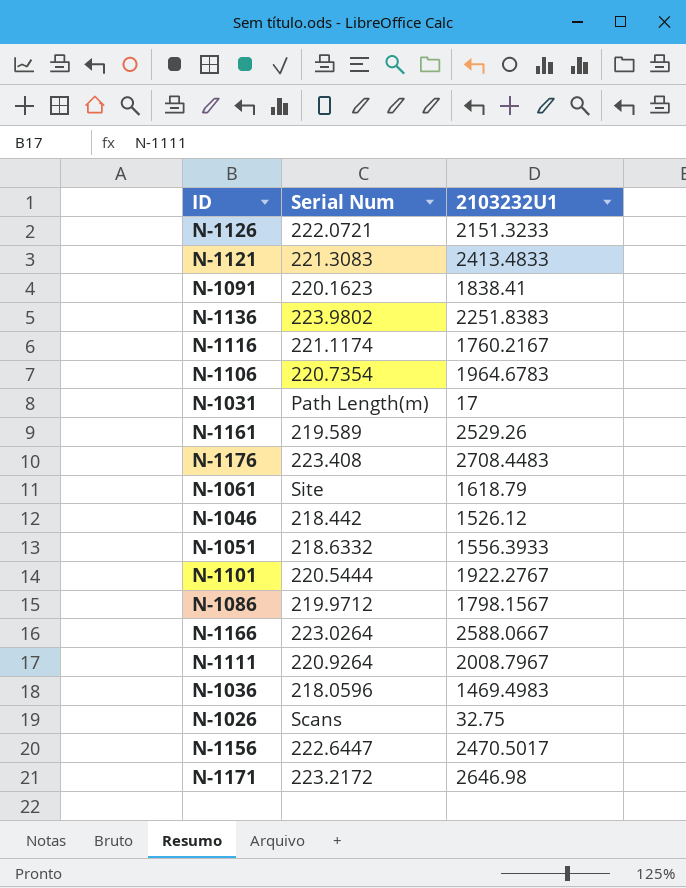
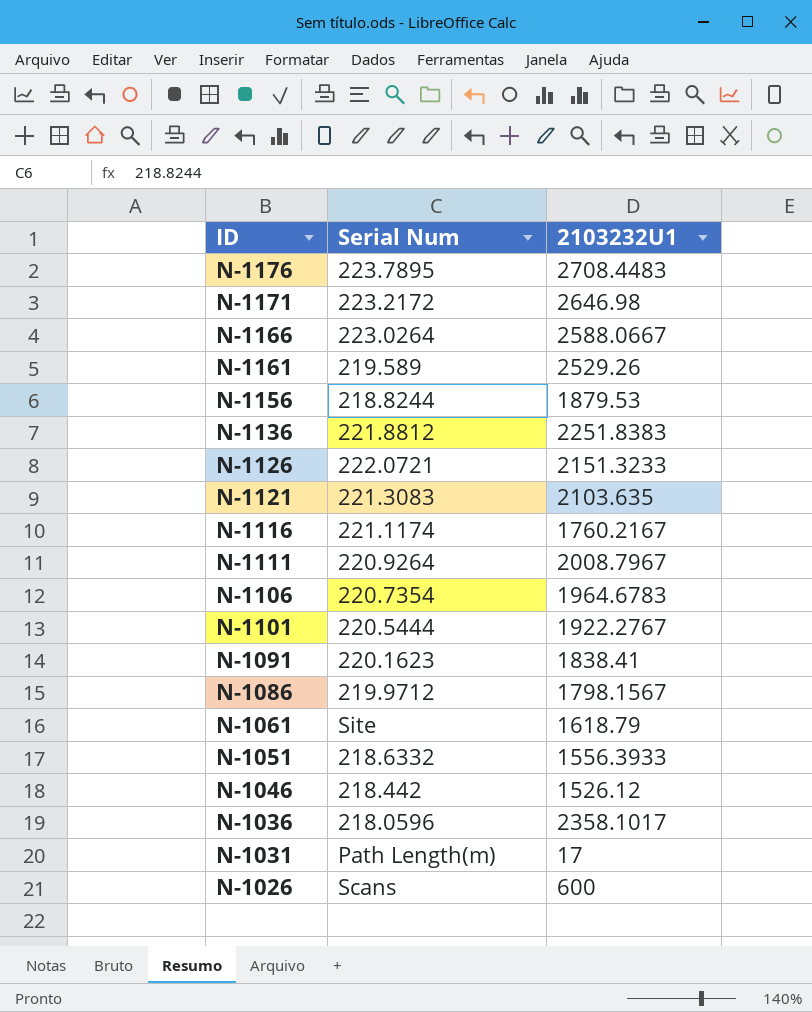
row order: none -> ID descending
N-1176 | Serial Num: 223.408 -> 223.7895
N-1156 | Serial Num: 222.6447 -> 218.8244
N-1156 | 2103232U1: 2470.5017 -> 1879.53
N-1136 | Serial Num: 223.9802 -> 221.8812
N-1121 | 2103232U1: 2413.4833 -> 2103.635
N-1036 | 2103232U1: 1469.4983 -> 2358.1017
N-1026 | 2103232U1: 32.75 -> 600

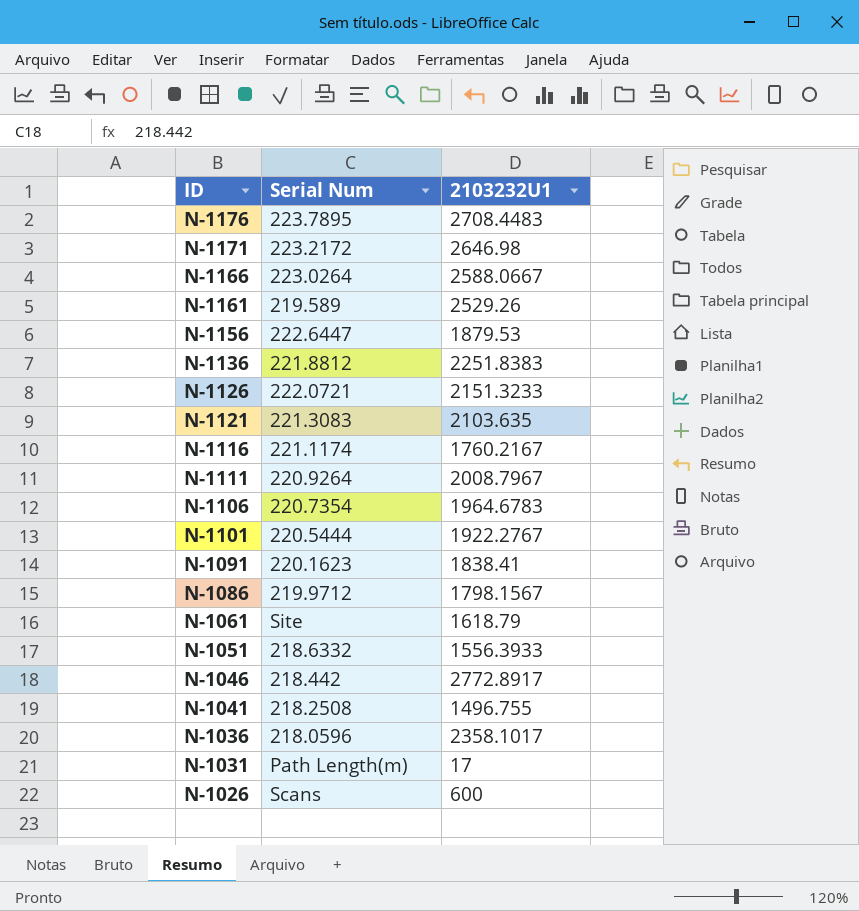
N-1156 | Serial Num: 218.8244 -> 222.6447
N-1046 | 2103232U1: 1526.12 -> 2772.8917
row N-1041: none -> 218.2508 | 1496.755

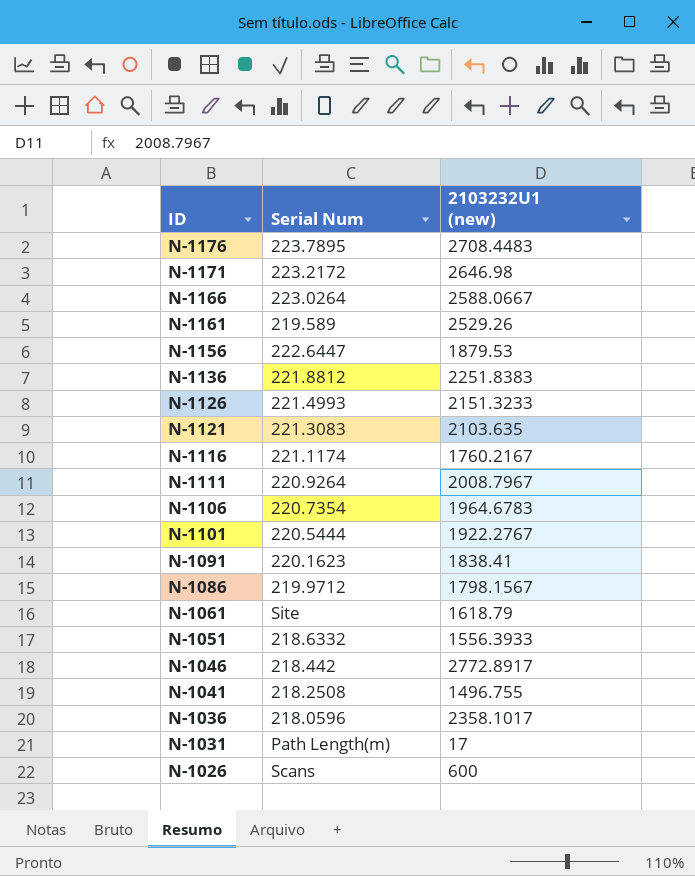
column name: 2103232U1 -> 2103232U1 (new)
N-1126 | Serial Num: 222.0721 -> 221.4993

